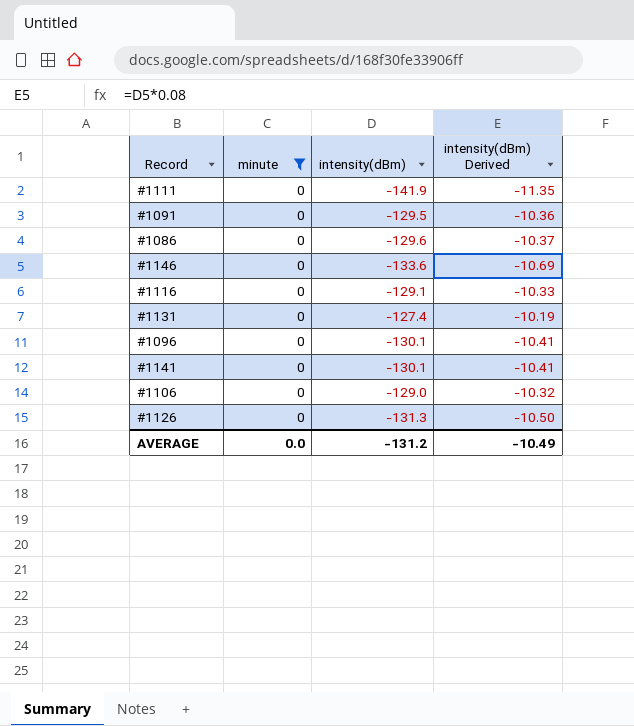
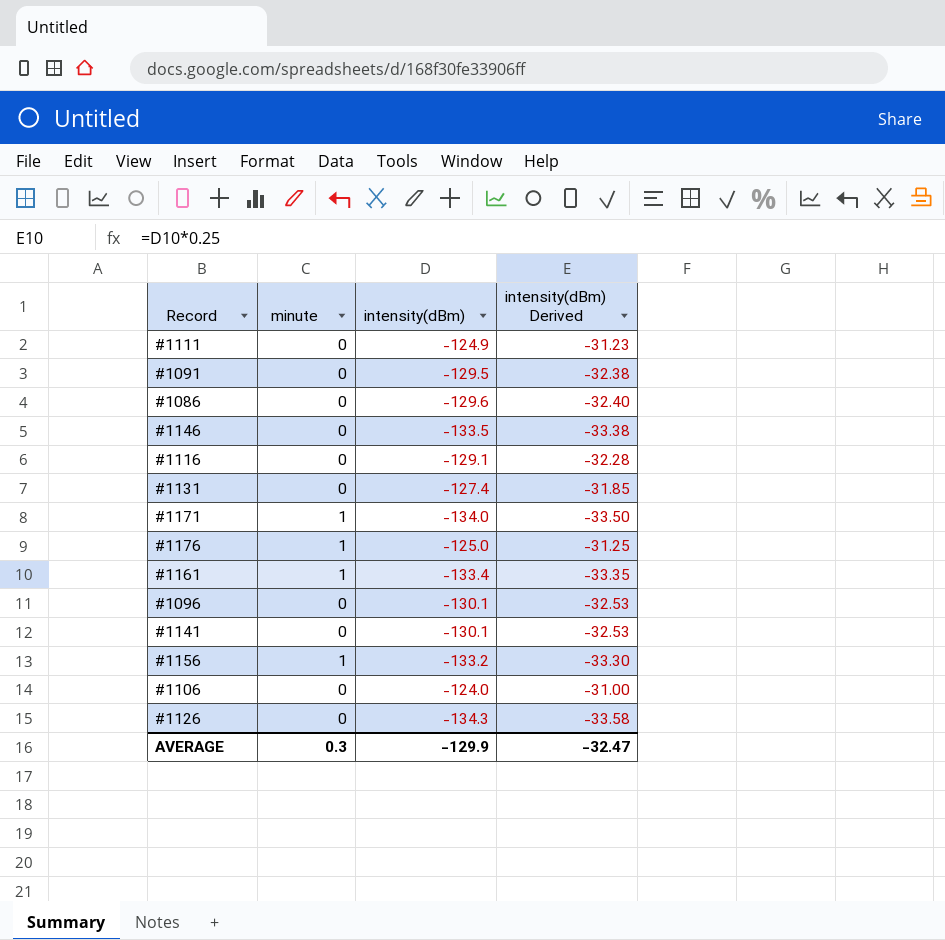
filter: minute = 0 -> none
column intensity(dBm) Derived | formula: [intensity(dBm)] * 0.08 -> [intensity(dBm)] * 0.25
#1111 | intensity(dBm): -141.9 -> -124.9
#1146 | intensity(dBm): -133.6 -> -133.5
#1106 | intensity(dBm): -129.0 -> -124.0
#1126 | intensity(dBm): -131.3 -> -134.3
AVERAGE | minute: 0.0 -> 0.3
AVERAGE | intensity(dBm): -131.2 -> -129.9
AVERAGE | intensity(dBm) Derived: -10.49 -> -32.47

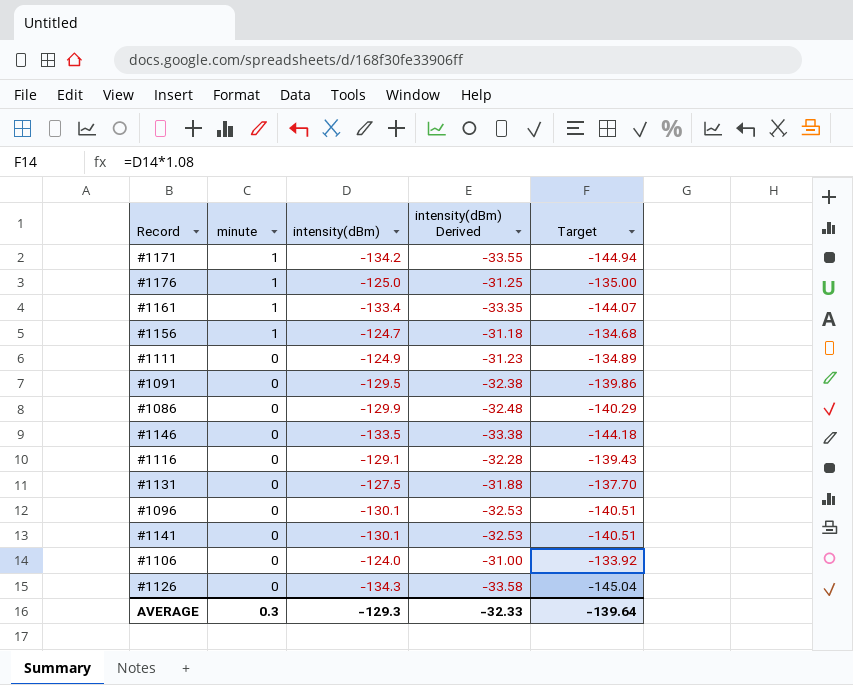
row order: none -> minute descending
column Target | formula: none -> [intensity(dBm)] * 1.08
#1171 | intensity(dBm): -134.0 -> -134.2
#1171 | intensity(dBm) Derived: -33.50 -> -33.55
#1156 | intensity(dBm): -133.2 -> -124.7
#1156 | intensity(dBm) Derived: -33.30 -> -31.18
#1086 | intensity(dBm): -129.6 -> -129.9
#1086 | intensity(dBm) Derived: -32.40 -> -32.48
#1131 | intensity(dBm): -127.4 -> -127.5
#1131 | intensity(dBm) Derived: -31.85 -> -31.88
AVERAGE | intensity(dBm): -129.9 -> -129.3
AVERAGE | intensity(dBm) Derived: -32.47 -> -32.33

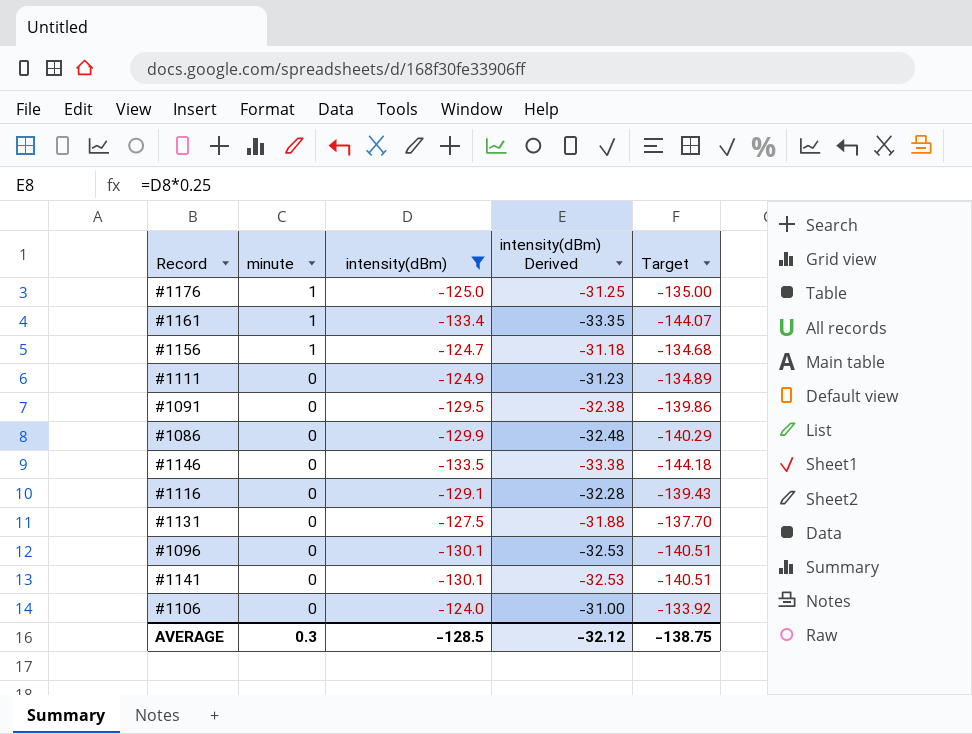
filter: none -> intensity(dBm) >= -133.5
AVERAGE | intensity(dBm): -129.3 -> -128.5
AVERAGE | intensity(dBm) Derived: -32.33 -> -32.12
AVERAGE | Target: -139.64 -> -138.75

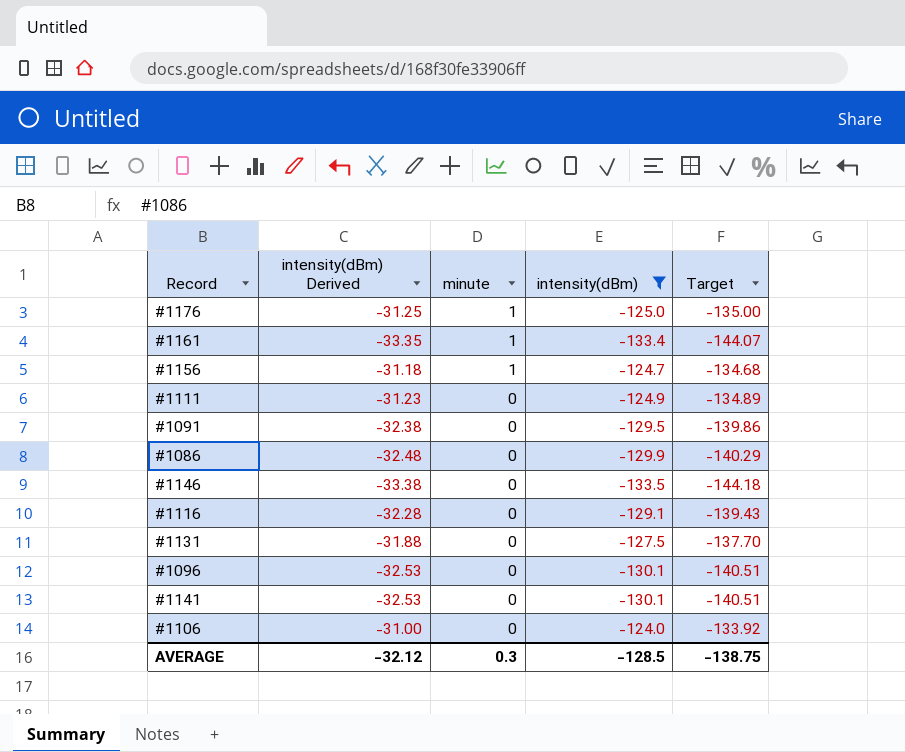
column intensity(dBm) Derived | position: 4 -> 2

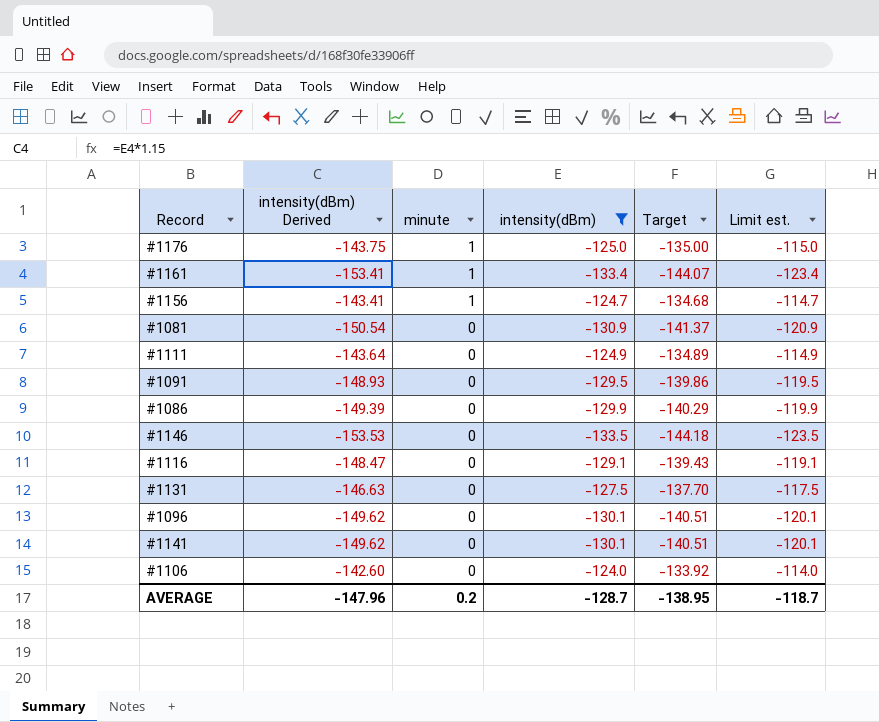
column intensity(dBm) Derived | formula: [intensity(dBm)] * 0.25 -> [intensity(dBm)] * 1.15
column Limit est. | formula: none -> [intensity(dBm)] + 10
row #1081: none -> -150.54 | 0 | -130.9 | -141.37 | -120.9
AVERAGE | intensity(dBm) Derived: -32.12 -> -147.96
AVERAGE | minute: 0.3 -> 0.2
AVERAGE | intensity(dBm): -128.5 -> -128.7
AVERAGE | Target: -138.75 -> -138.95

